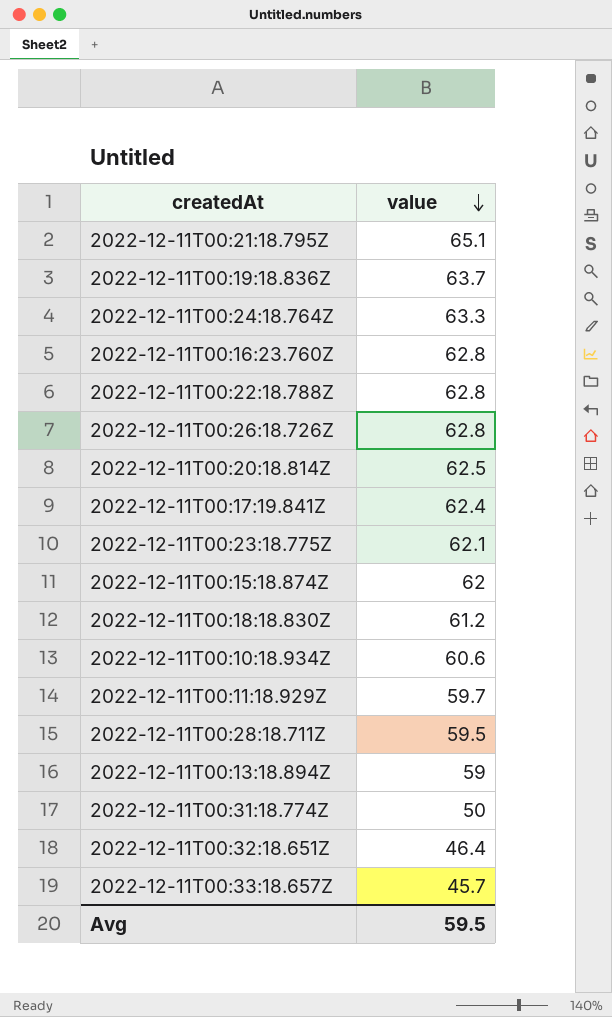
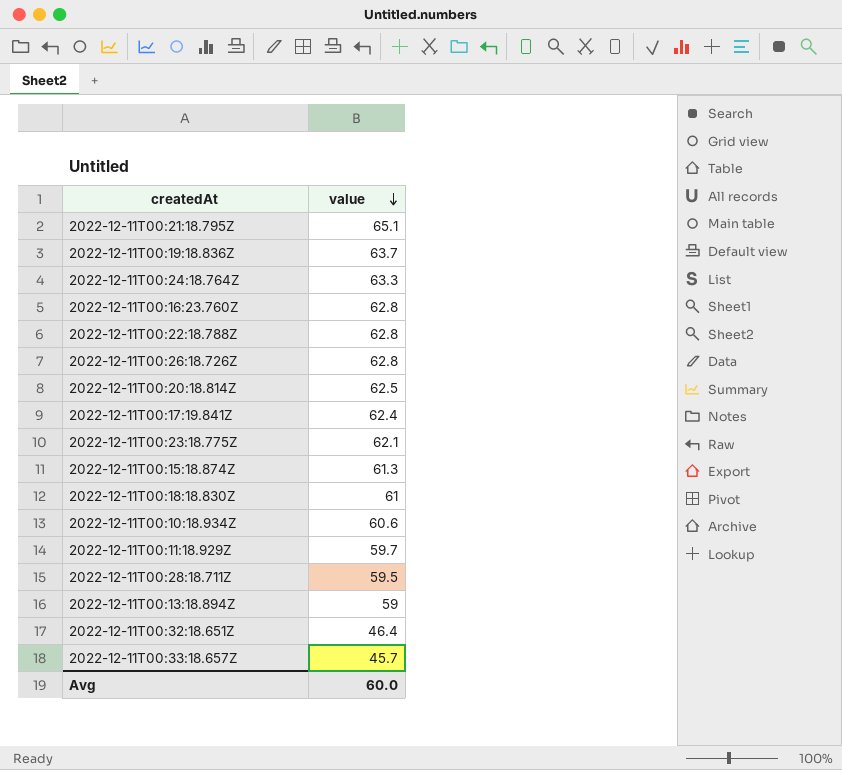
row 2022-12-11T00:31:18.774Z: 50 -> none
2022-12-11T00:15:18.874Z | value: 62 -> 61.3
2022-12-11T00:18:18.830Z | value: 61.2 -> 61
Avg | value: 59.5 -> 60.0

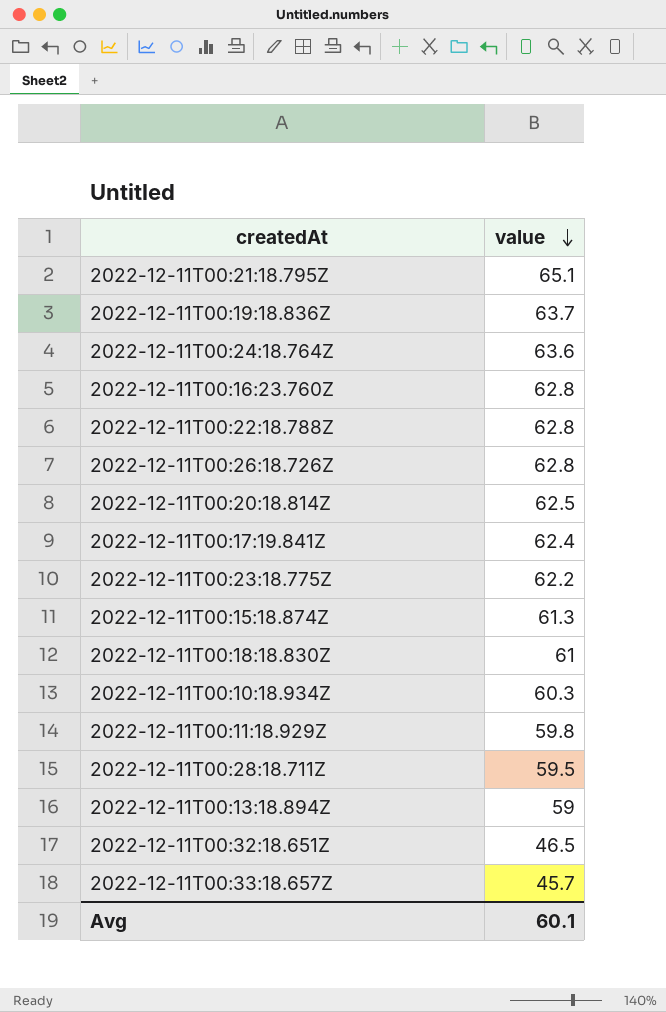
2022-12-11T00:24:18.764Z | value: 63.3 -> 63.6
2022-12-11T00:23:18.775Z | value: 62.1 -> 62.2
2022-12-11T00:10:18.934Z | value: 60.6 -> 60.3
2022-12-11T00:11:18.929Z | value: 59.7 -> 59.8
2022-12-11T00:32:18.651Z | value: 46.4 -> 46.5
Avg | value: 60.0 -> 60.1

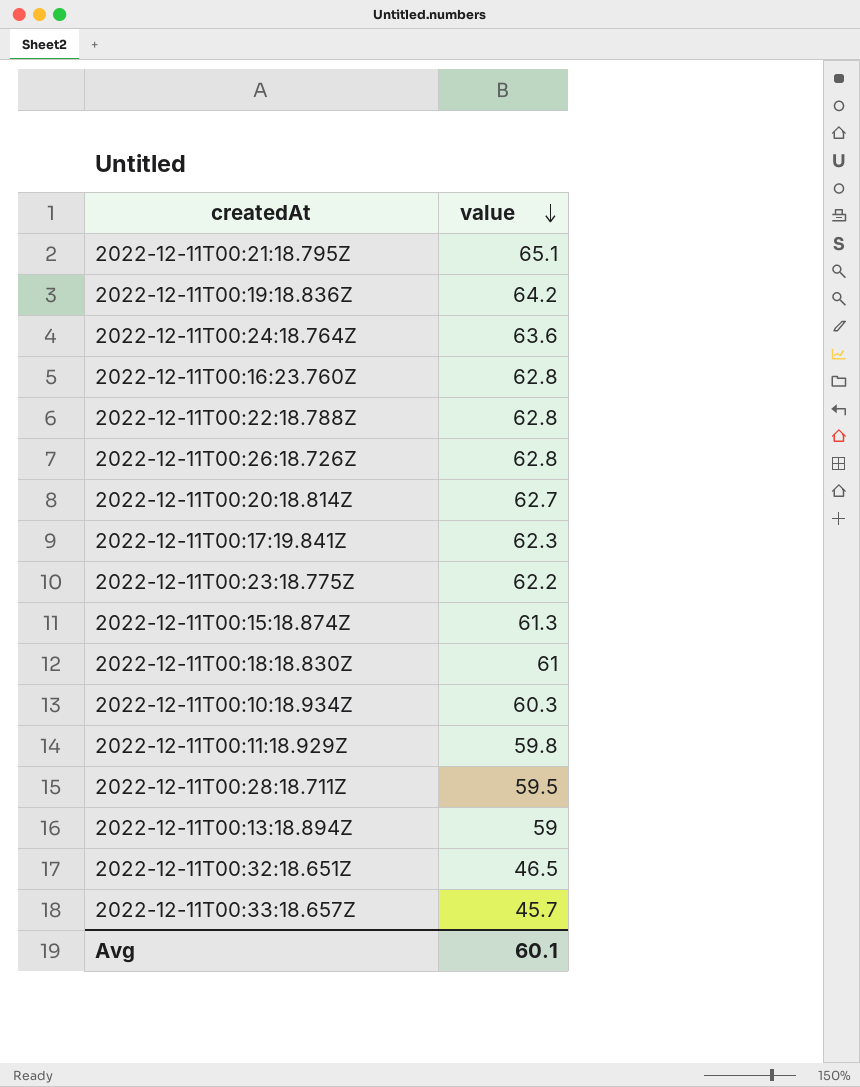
2022-12-11T00:19:18.836Z | value: 63.7 -> 64.2
2022-12-11T00:20:18.814Z | value: 62.5 -> 62.7
2022-12-11T00:17:19.841Z | value: 62.4 -> 62.3

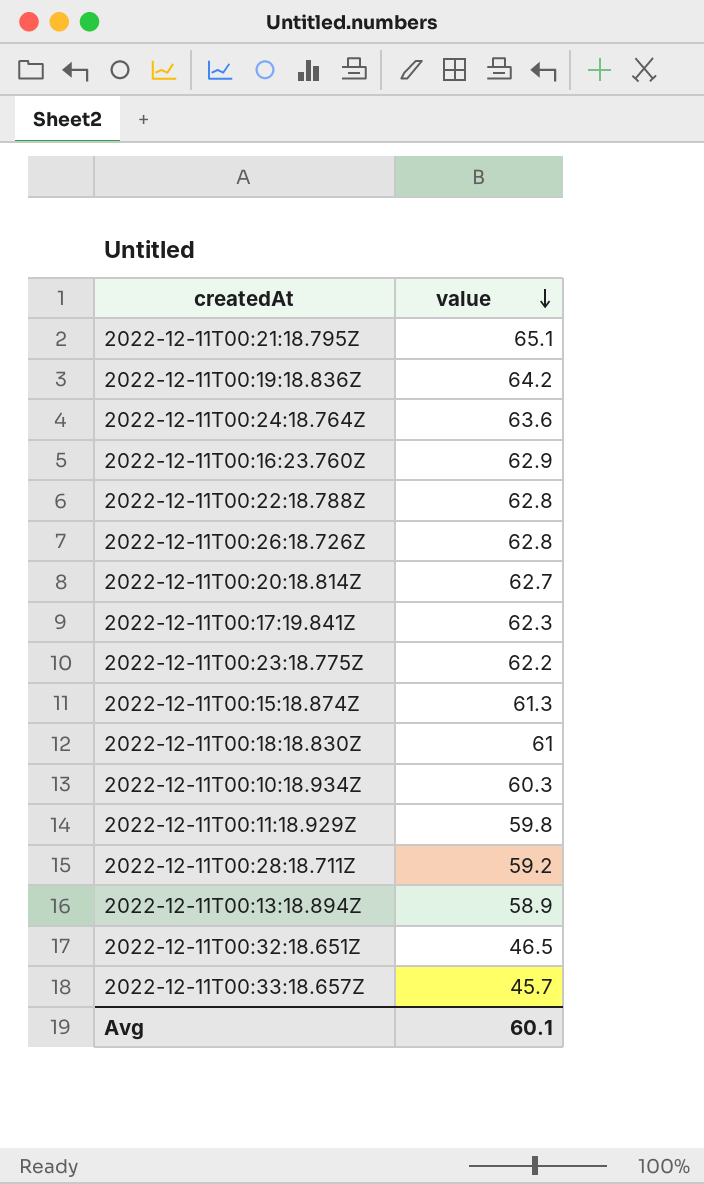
2022-12-11T00:16:23.760Z | value: 62.8 -> 62.9
2022-12-11T00:28:18.711Z | value: 59.5 -> 59.2
2022-12-11T00:13:18.894Z | value: 59 -> 58.9

